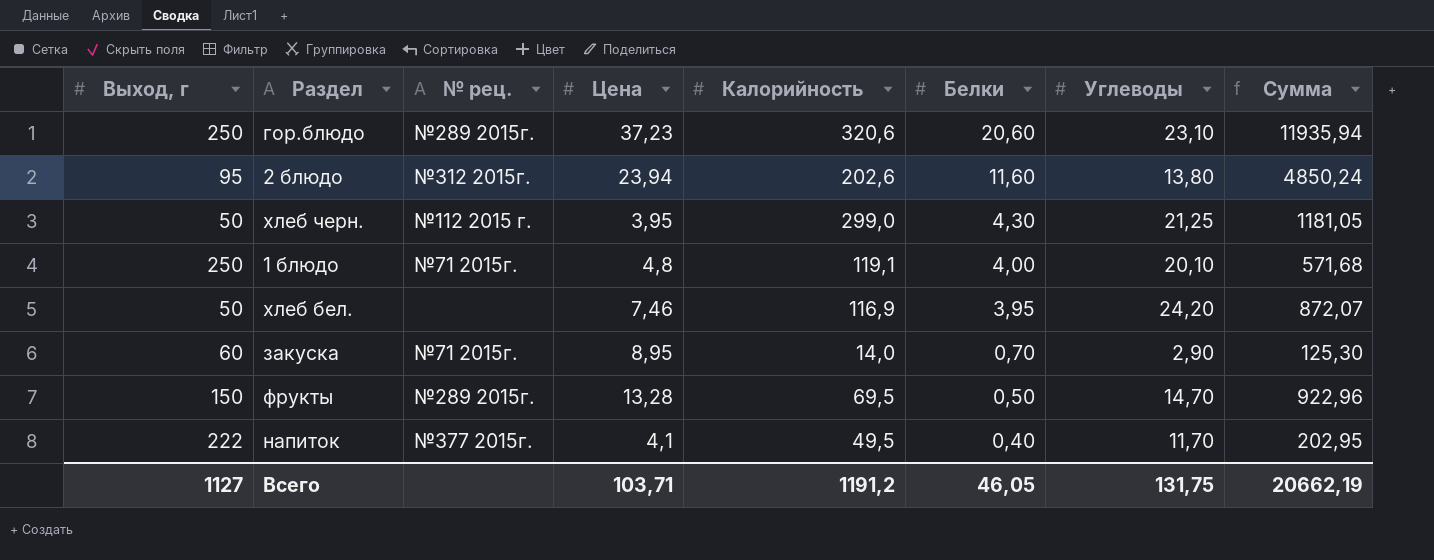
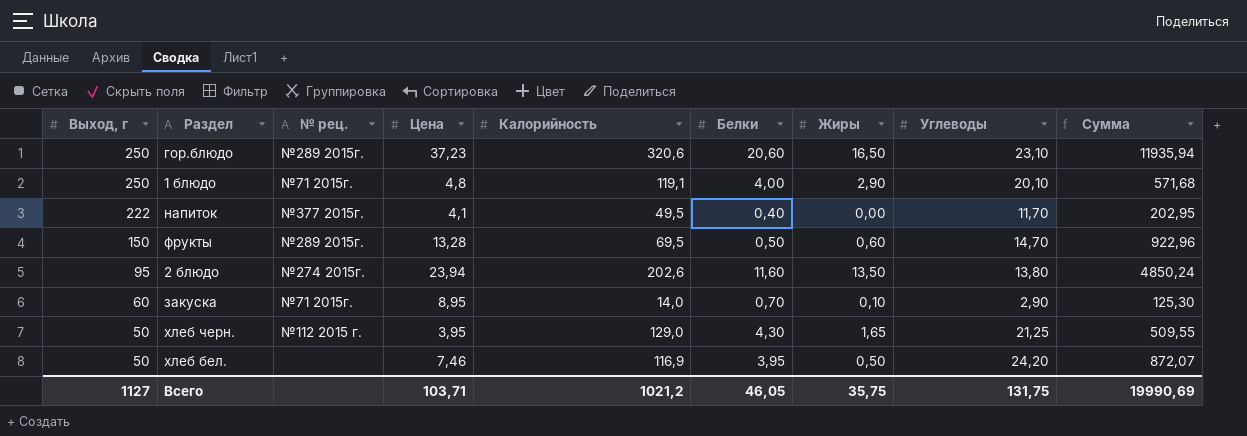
row order: Белки descending -> Выход, г descending
column Жиры | position: none -> 7
2 блюдо | № рец.: №312 2015г. -> №274 2015г.
хлеб черн. | Калорийность: 299,0 -> 129,0
хлеб черн. | Сумма: 1181,05 -> 509,55
Всего | Калорийность: 1191,2 -> 1021,2
Всего | Сумма: 20662,19 -> 19990,69

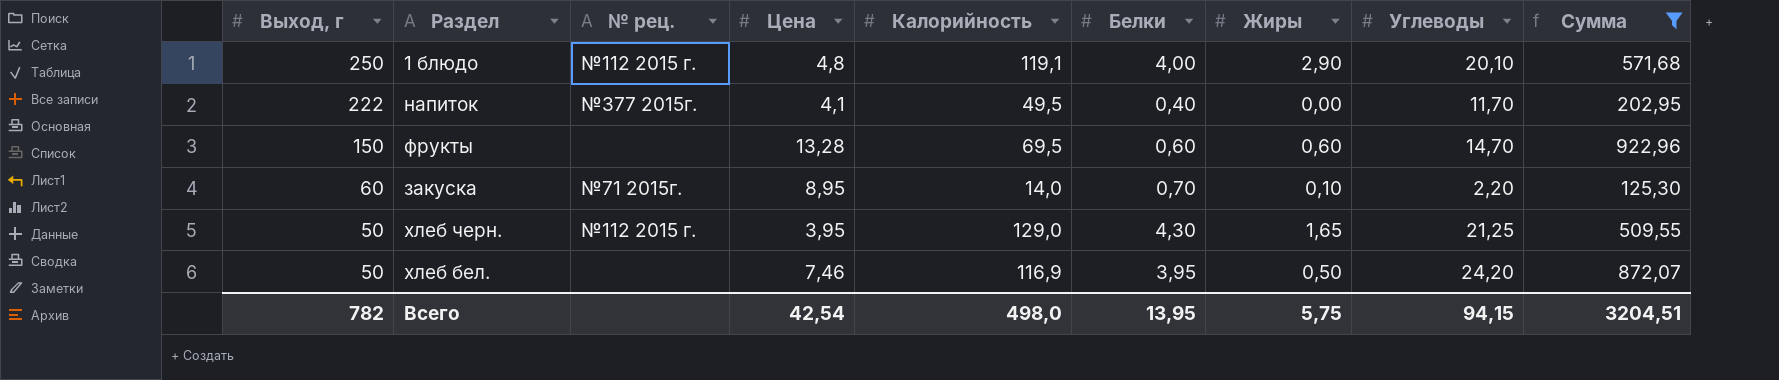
filter: none -> Сумма <= 922,96
1 блюдо | № рец.: №71 2015г. -> №112 2015 г.
фрукты | № рец.: №289 2015г. -> none
фрукты | Белки: 0,50 -> 0,60
закуска | Углеводы: 2,90 -> 2,20
Всего | Выход, г: 1127 -> 782
Всего | Цена: 103,71 -> 42,54
Всего | Калорийность: 1021,2 -> 498,0
Всего | Белки: 46,05 -> 13,95
Всего | Жиры: 35,75 -> 5,75
Всего | Углеводы: 131,75 -> 94,15
Всего | Сумма: 19990,69 -> 3204,51

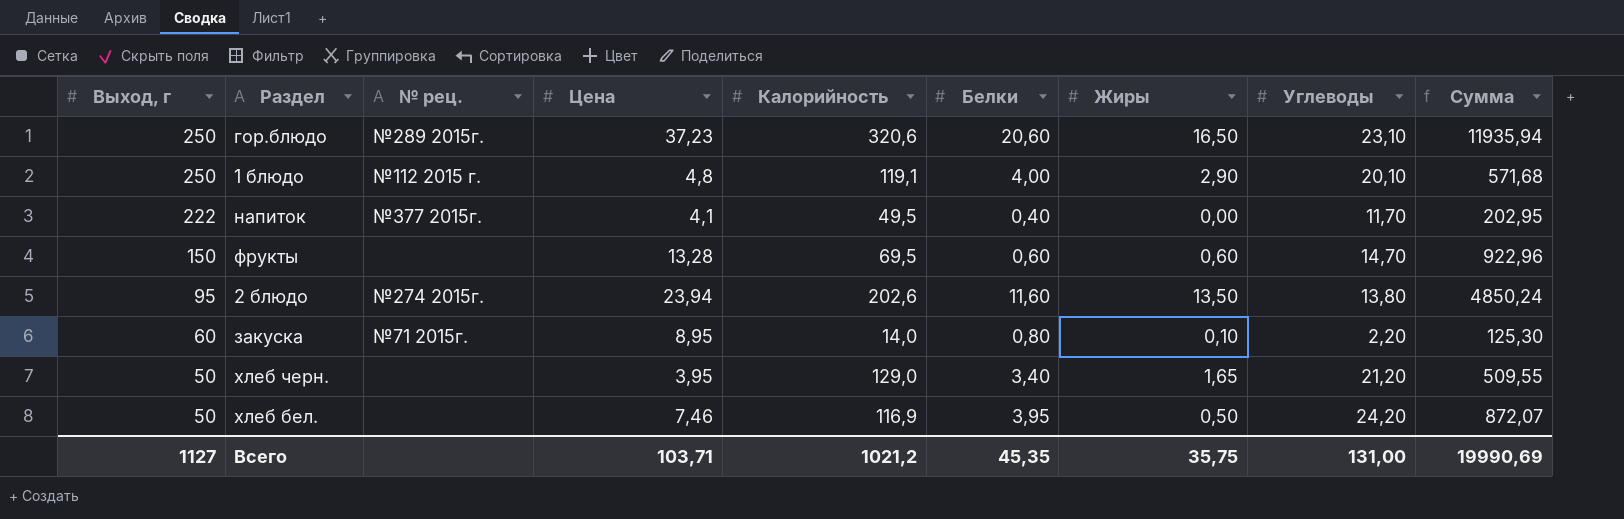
filter: Сумма <= 922,96 -> none
закуска | Белки: 0,70 -> 0,80
хлеб черн. | № рец.: №112 2015 г. -> none
хлеб черн. | Белки: 4,30 -> 3,40
хлеб черн. | Углеводы: 21,25 -> 21,20
Всего | Выход, г: 782 -> 1127
Всего | Цена: 42,54 -> 103,71
Всего | Калорийность: 498,0 -> 1021,2
Всего | Белки: 13,95 -> 45,35
Всего | Жиры: 5,75 -> 35,75
Всего | Углеводы: 94,15 -> 131,00
Всего | Сумма: 3204,51 -> 19990,69

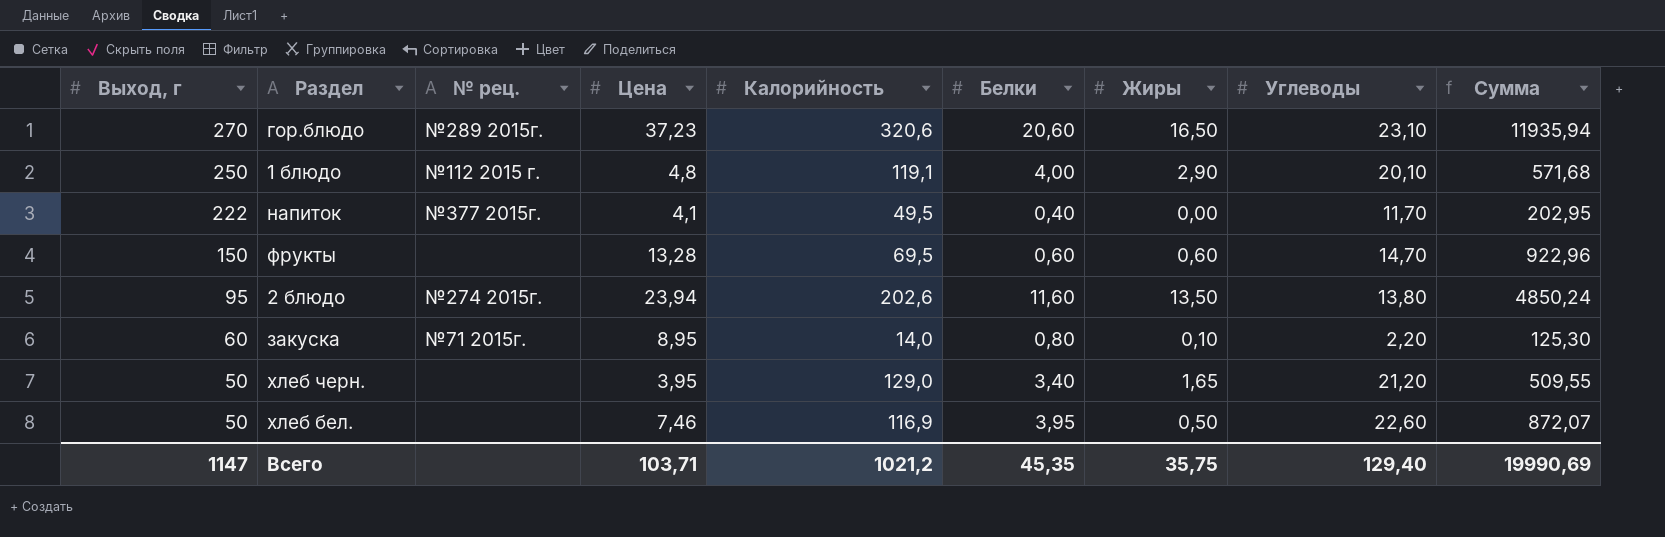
гор.блюдо | Выход, г: 250 -> 270
хлеб бел. | Углеводы: 24,20 -> 22,60
Всего | Выход, г: 1127 -> 1147
Всего | Углеводы: 131,00 -> 129,40

